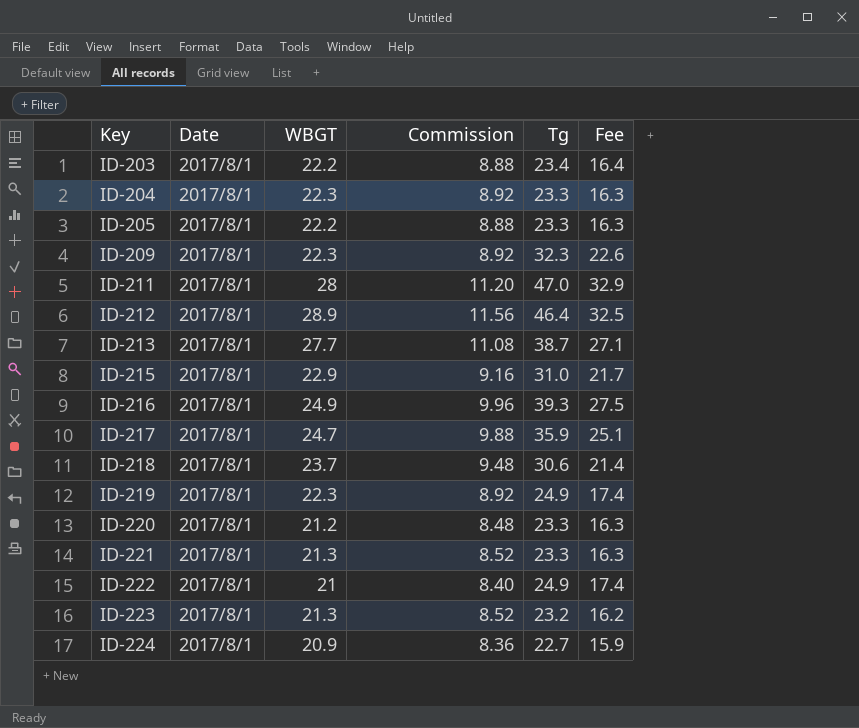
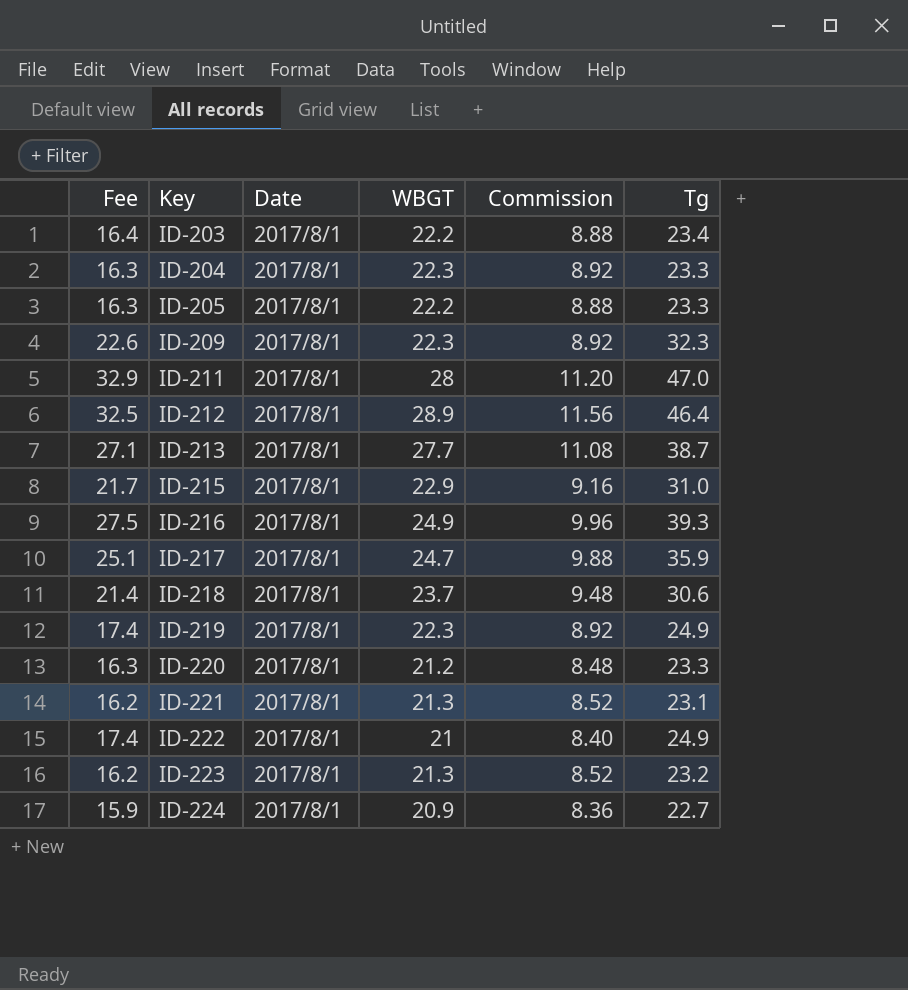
column Fee | position: 6 -> 1
ID-221 | Fee: 16.3 -> 16.2
ID-221 | Tg: 23.3 -> 23.1

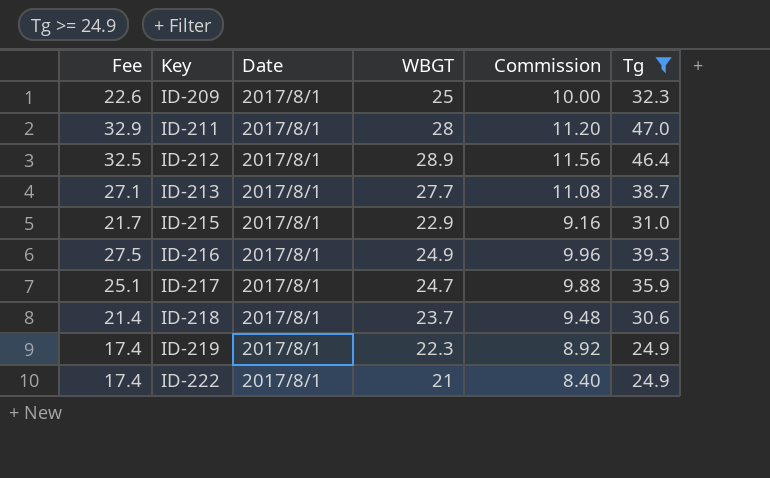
filter: none -> Tg >= 24.9
ID-209 | WBGT: 22.3 -> 25
ID-209 | Commission: 8.92 -> 10.00

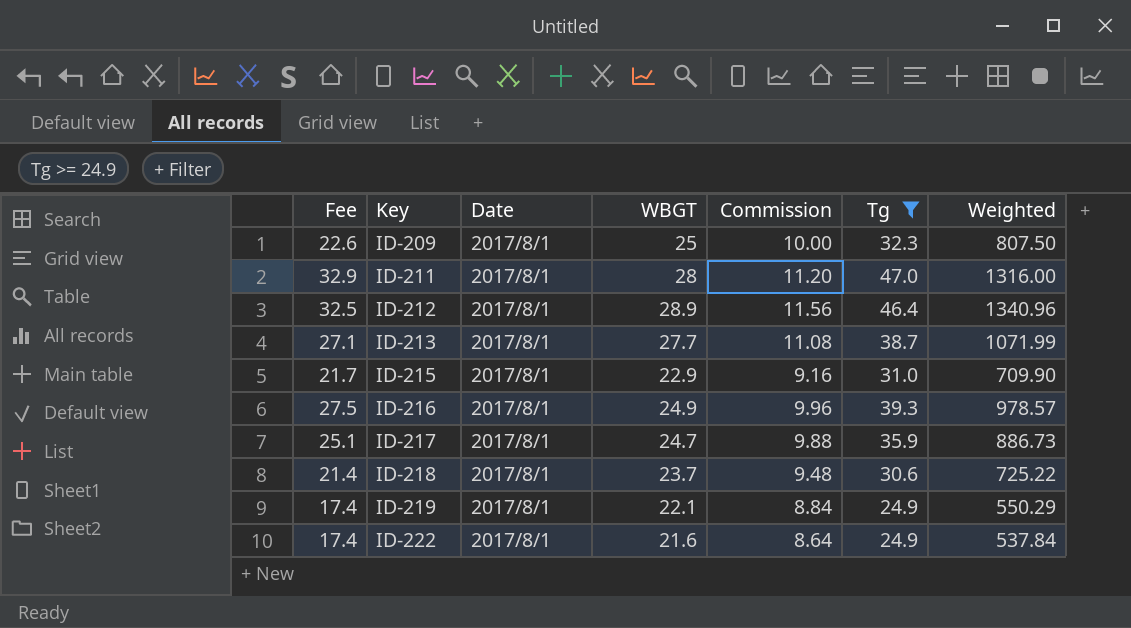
column Weighted | formula: none -> [WBGT] * [Tg]
ID-219 | WBGT: 22.3 -> 22.1
ID-219 | Commission: 8.92 -> 8.84
ID-222 | WBGT: 21 -> 21.6
ID-222 | Commission: 8.40 -> 8.64

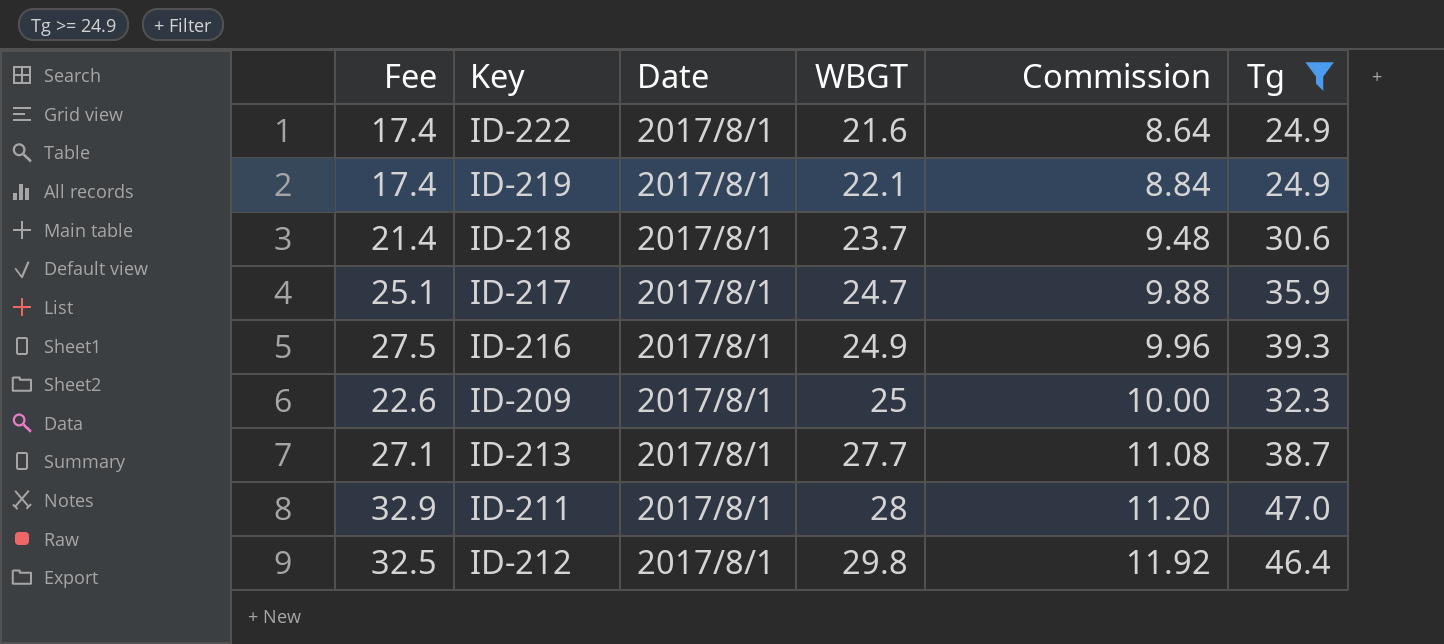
row order: Key ascending -> WBGT ascending
column Weighted | formula: [WBGT] * [Tg] -> none
row ID-215: 21.7 | 2017/8/1 | 22.9 | 9.16 | 31.0 | 709.90 -> none
ID-212 | WBGT: 28.9 -> 29.8
ID-212 | Commission: 11.56 -> 11.92

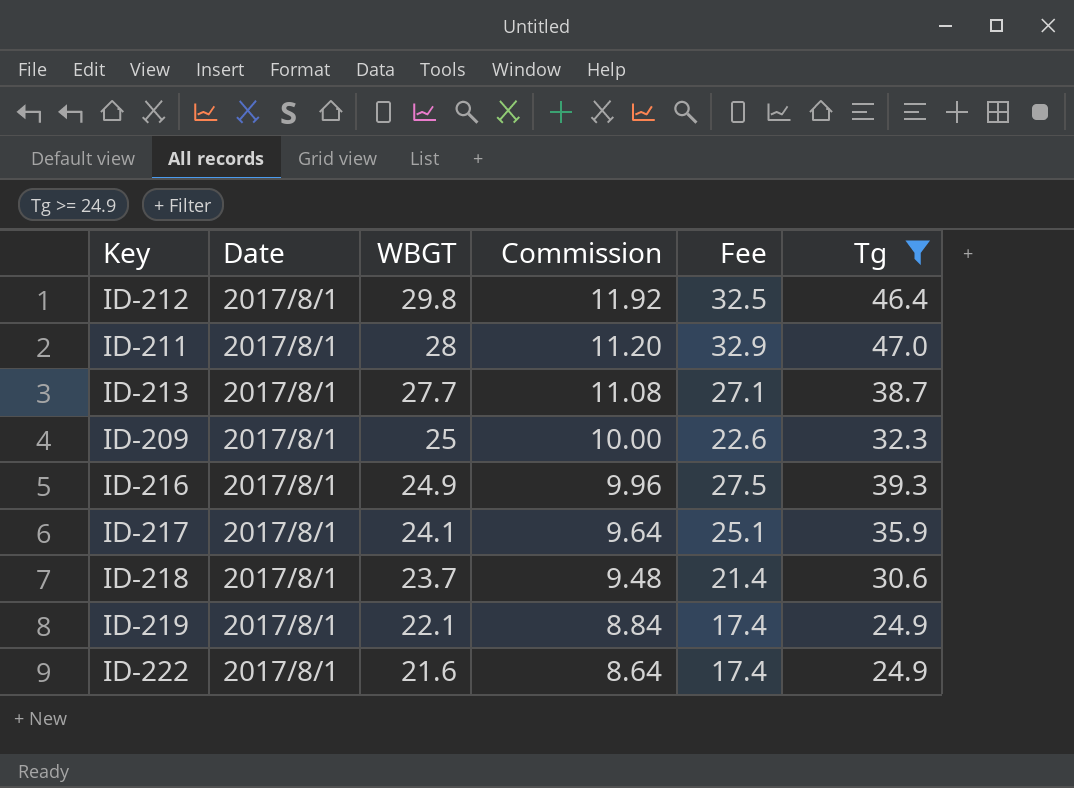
row order: WBGT ascending -> WBGT descending
column Fee | position: 1 -> 5
ID-217 | WBGT: 24.7 -> 24.1
ID-217 | Commission: 9.88 -> 9.64

